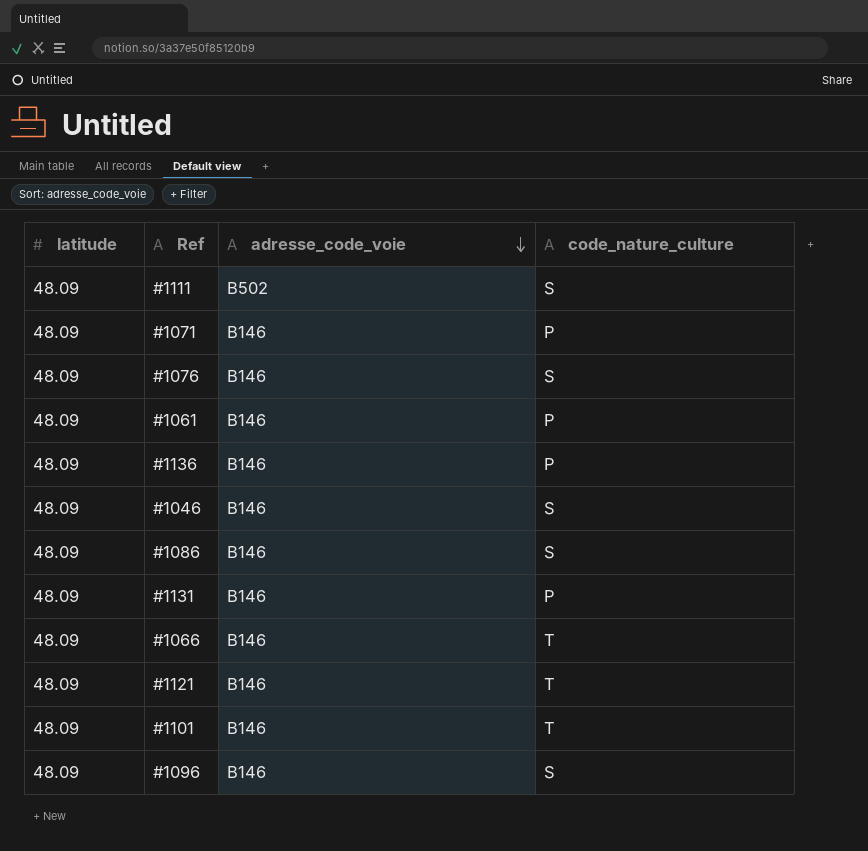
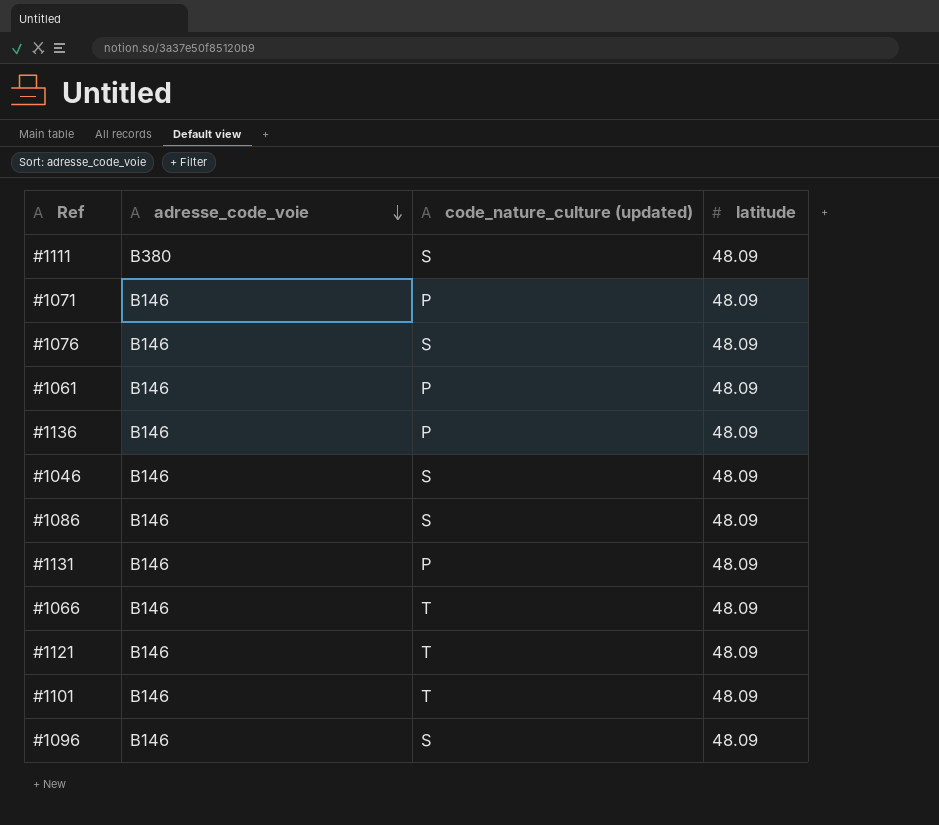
column name: code_nature_culture -> code_nature_culture (updated)
column latitude | position: 1 -> 4
#1111 | adresse_code_voie: B502 -> B380

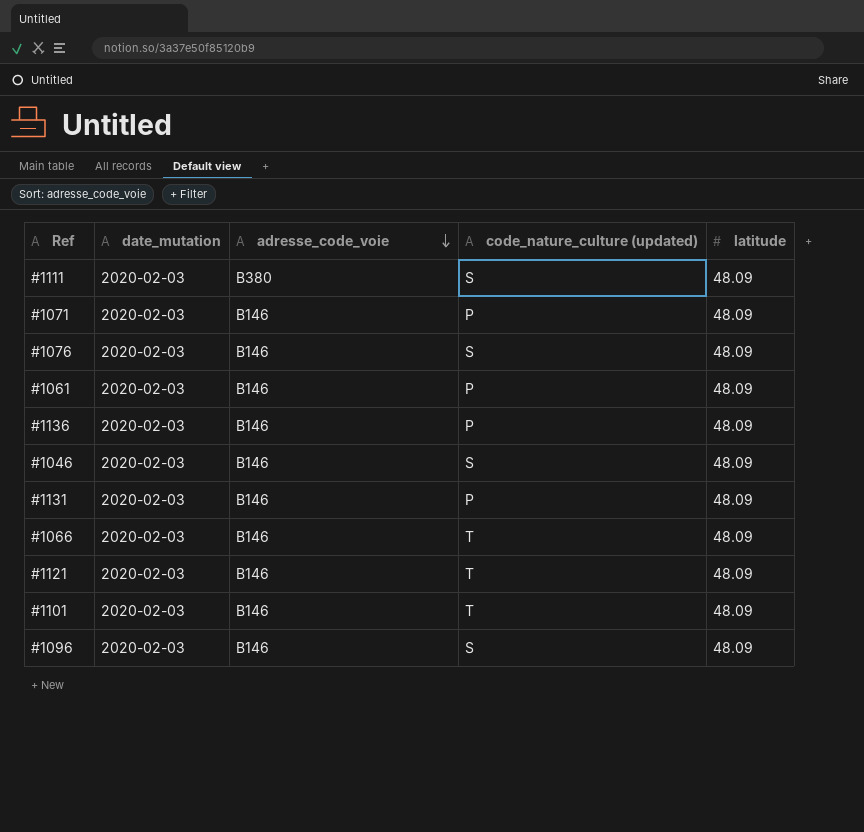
column date_mutation | position: none -> 2
row #1086: B146 | S | 48.09 -> none

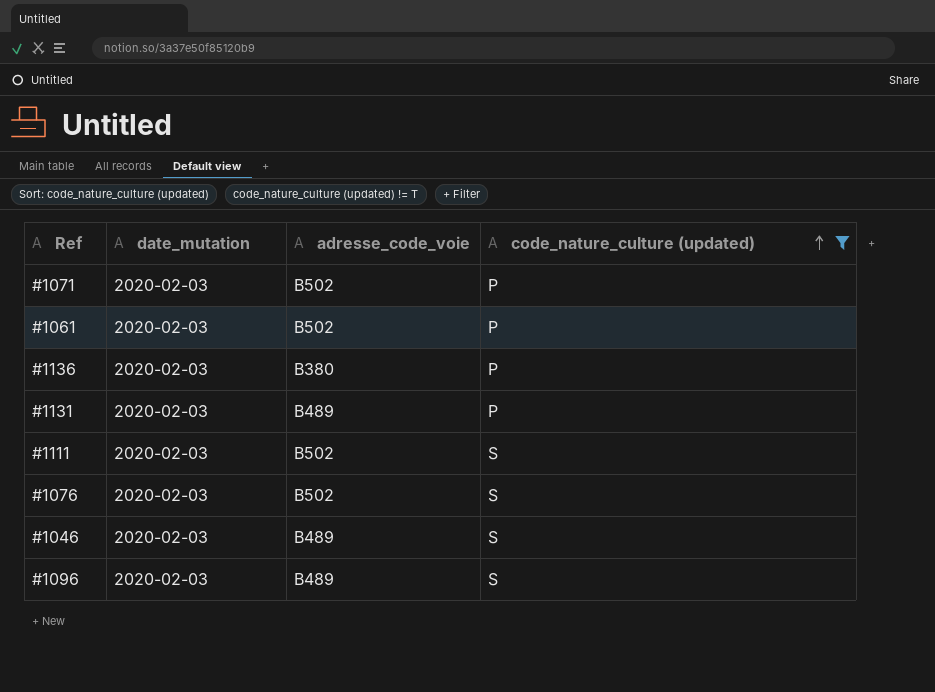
filter: none -> code_nature_culture (updated) != T
row order: adresse_code_voie descending -> code_nature_culture (updated) ascending
column latitude | position: 5 -> none
#1071 | adresse_code_voie: B146 -> B502
#1061 | adresse_code_voie: B146 -> B502
#1136 | adresse_code_voie: B146 -> B380
#1131 | adresse_code_voie: B146 -> B489
#1111 | adresse_code_voie: B380 -> B502
#1076 | adresse_code_voie: B146 -> B502
#1046 | adresse_code_voie: B146 -> B489
#1096 | adresse_code_voie: B146 -> B489

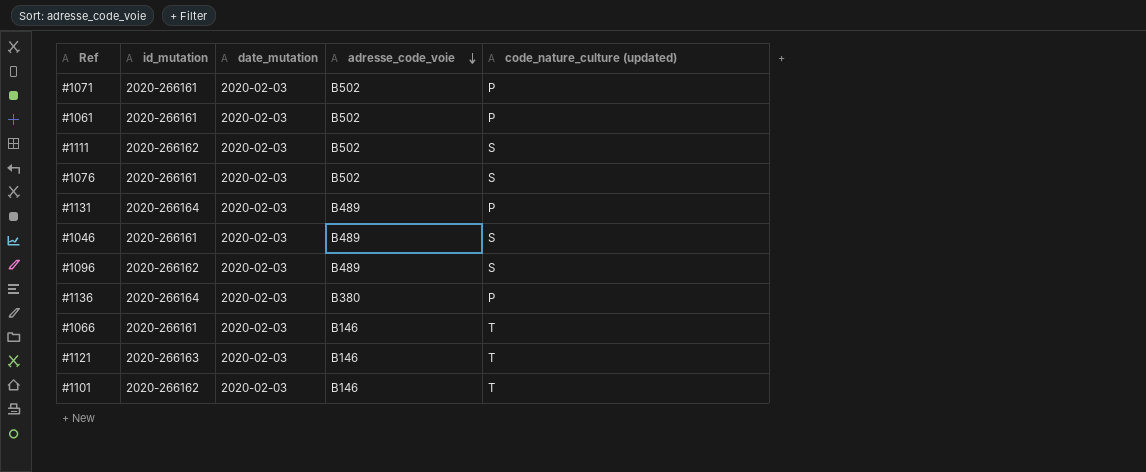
filter: code_nature_culture (updated) != T -> none
row order: code_nature_culture (updated) ascending -> adresse_code_voie descending
column id_mutation | position: none -> 2

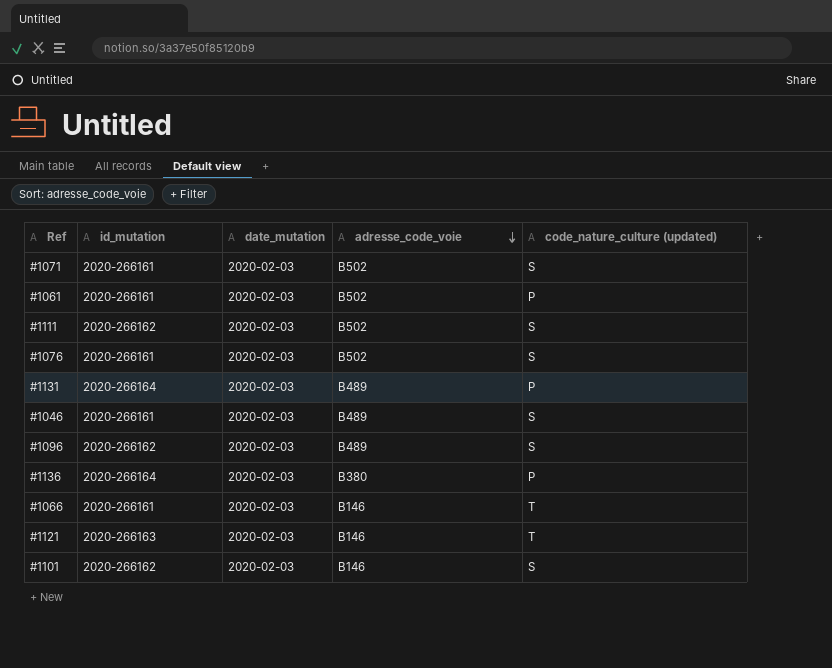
#1071 | code_nature_culture (updated): P -> S
#1101 | code_nature_culture (updated): T -> S

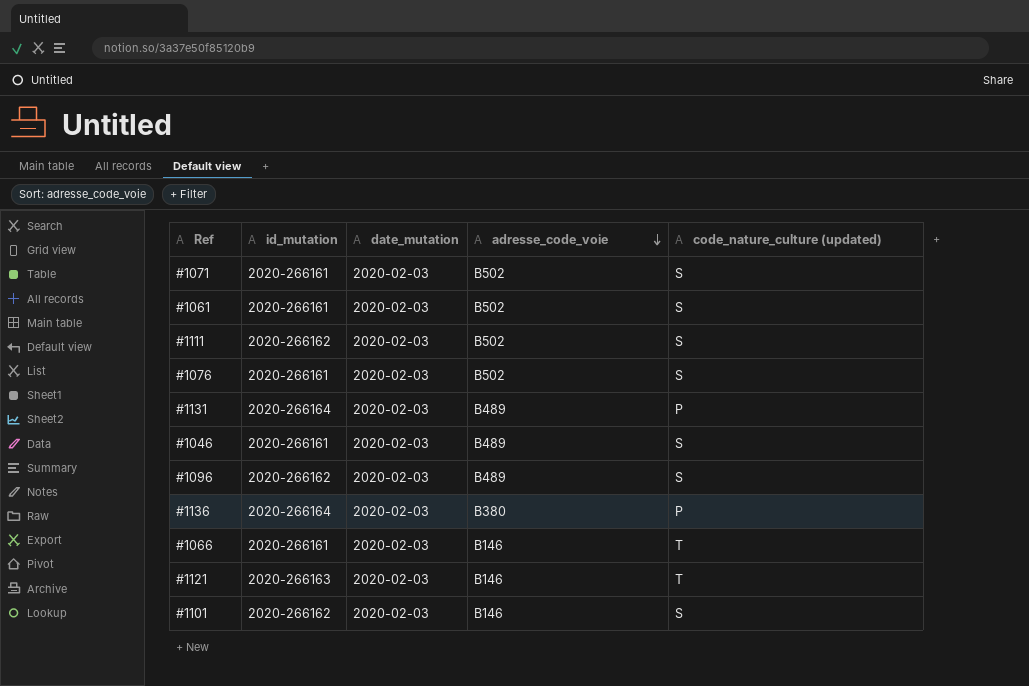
#1061 | code_nature_culture (updated): P -> S

